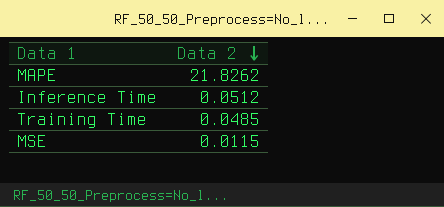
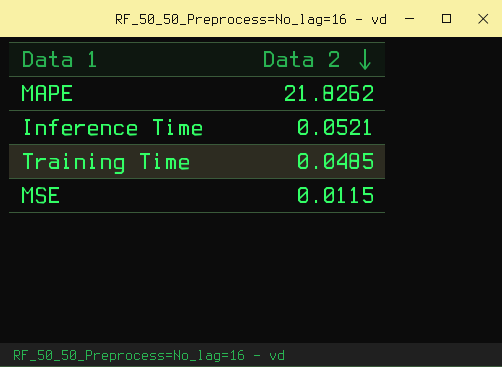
Inference Time | Data 2: 0.0512 -> 0.0521

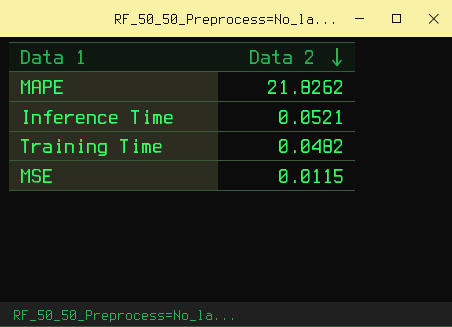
Training Time | Data 2: 0.0485 -> 0.0482

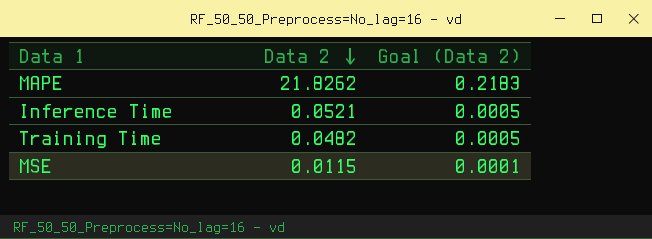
column Goal (Data 2) | formula: none -> [Data 2] * 0.01

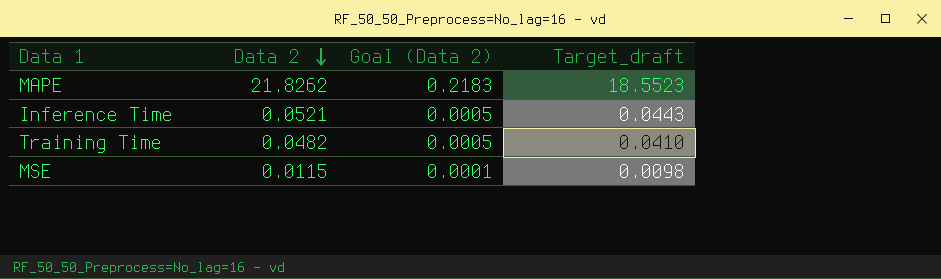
column Target_draft | formula: none -> [Data 2] * 0.85

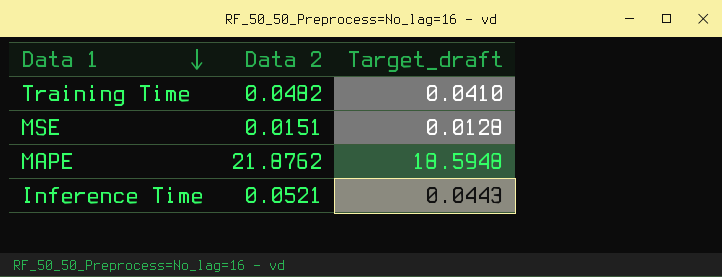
row order: Data 2 descending -> Data 1 descending
column Goal (Data 2) | formula: [Data 2] * 0.01 -> none
MSE | Data 2: 0.0115 -> 0.0151
MSE | Target_draft: 0.0098 -> 0.0128
MAPE | Data 2: 21.8262 -> 21.8762
MAPE | Target_draft: 18.5523 -> 18.5948

